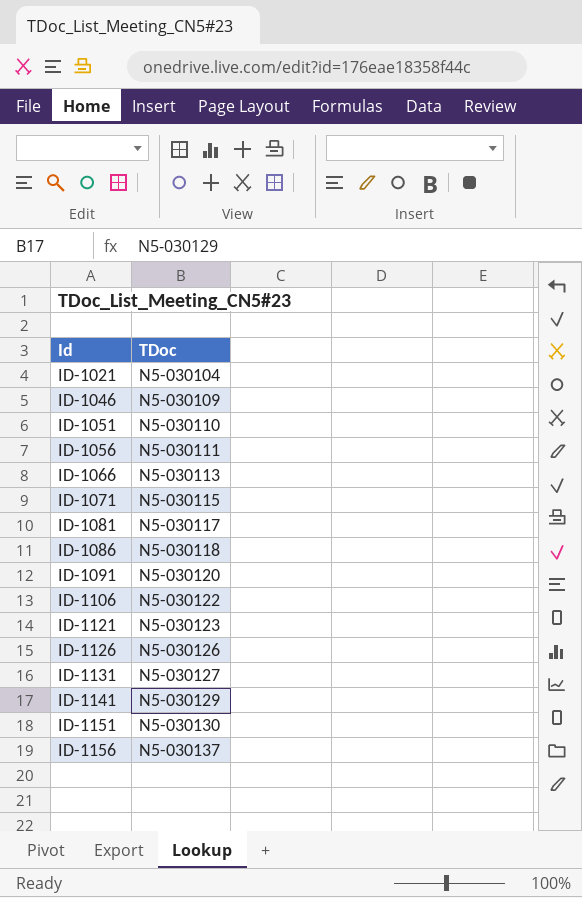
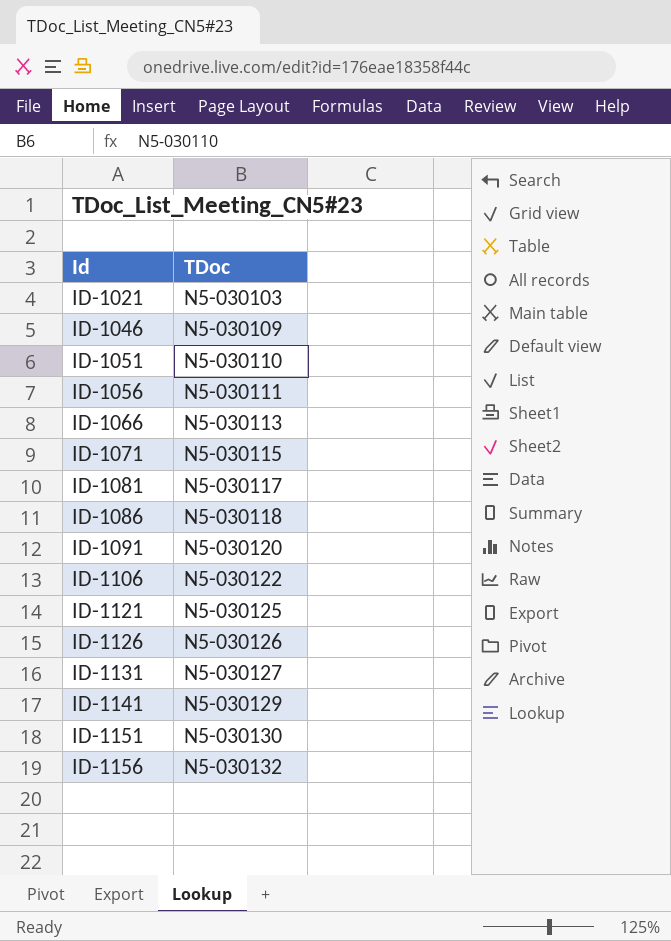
ID-1021 | TDoc: N5-030104 -> N5-030103
ID-1121 | TDoc: N5-030123 -> N5-030125
ID-1156 | TDoc: N5-030137 -> N5-030132

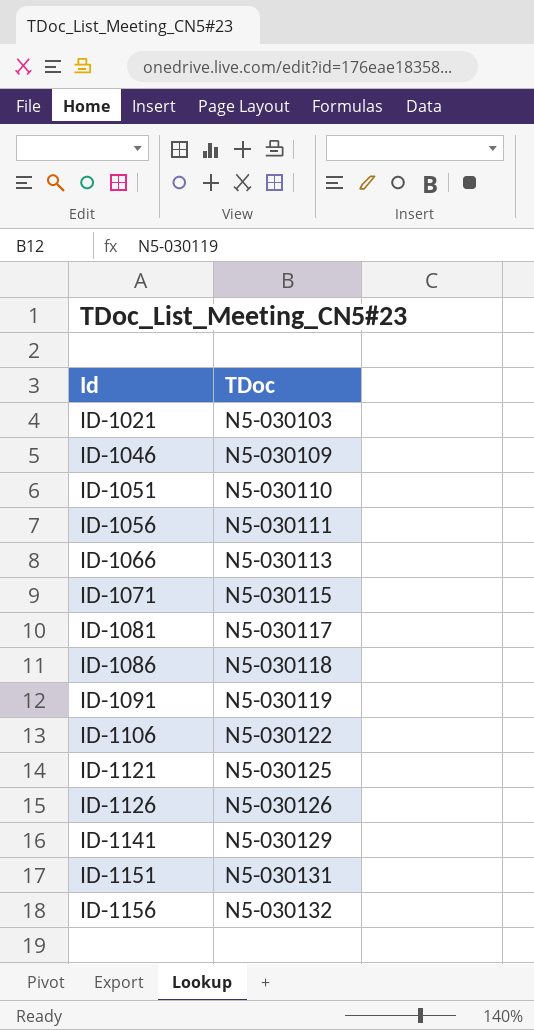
row ID-1131: N5-030127 -> none
ID-1091 | TDoc: N5-030120 -> N5-030119
ID-1151 | TDoc: N5-030130 -> N5-030131

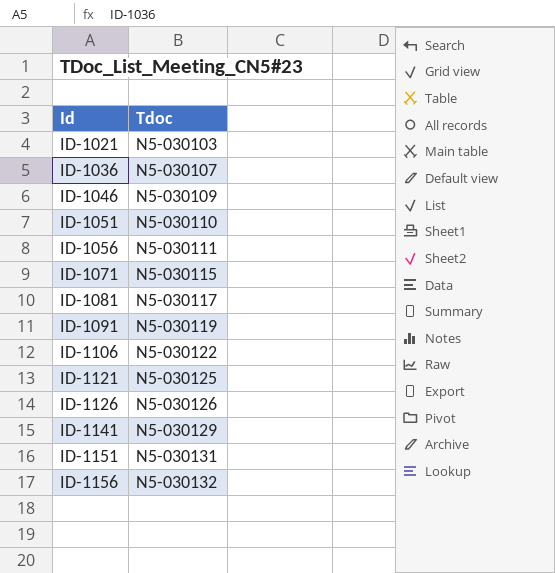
column name: TDoc -> Tdoc
row ID-1066: N5-030113 -> none
row ID-1086: N5-030118 -> none
row ID-1036: none -> N5-030107

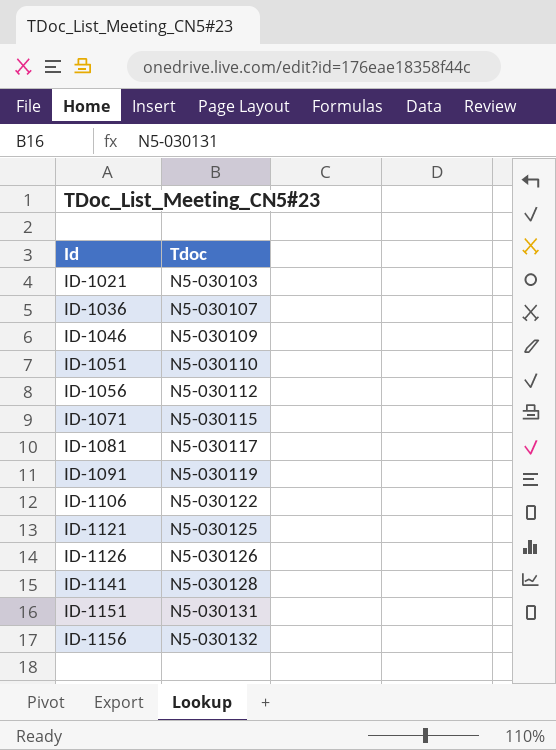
ID-1056 | Tdoc: N5-030111 -> N5-030112
ID-1141 | Tdoc: N5-030129 -> N5-030128

